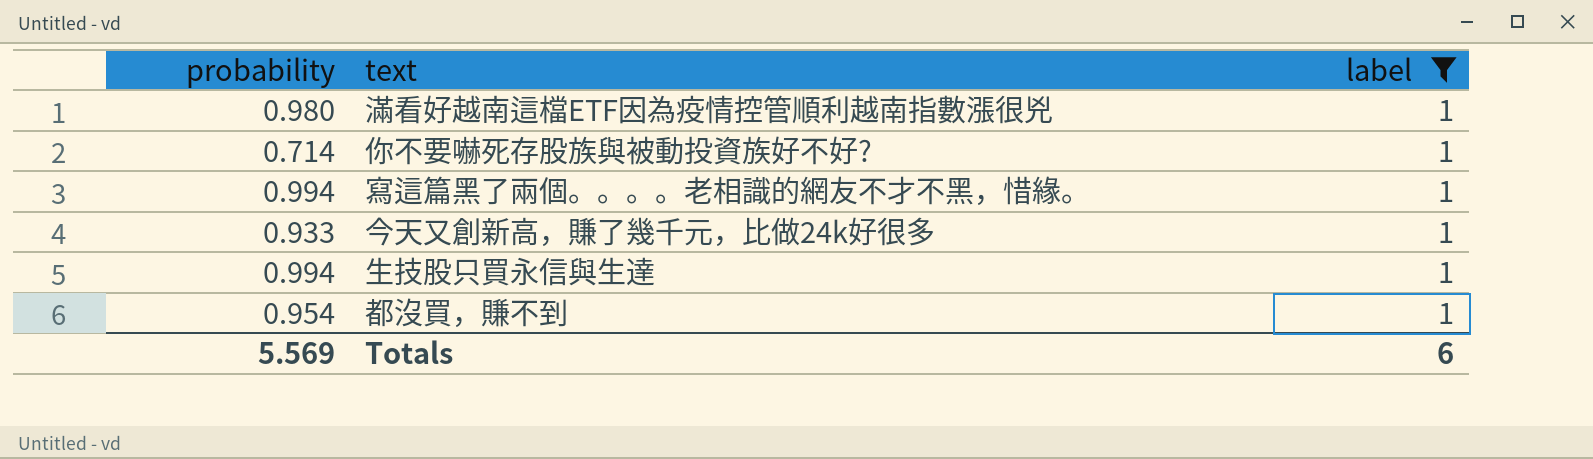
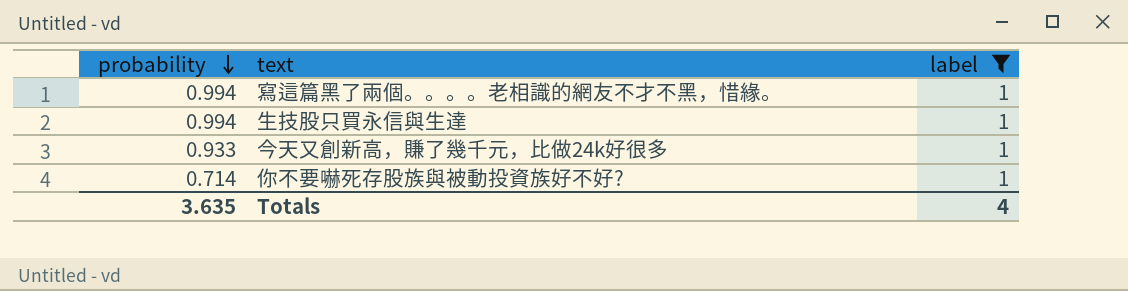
row order: none -> probability descending
row 滿看好越南這檔ETF因為疫情控管順利越南指數漲很兇: 0.980 | 1 -> none
row 都沒買，賺不到: 0.954 | 1 -> none
Totals | probability: 5.569 -> 3.635
Totals | label: 6 -> 4

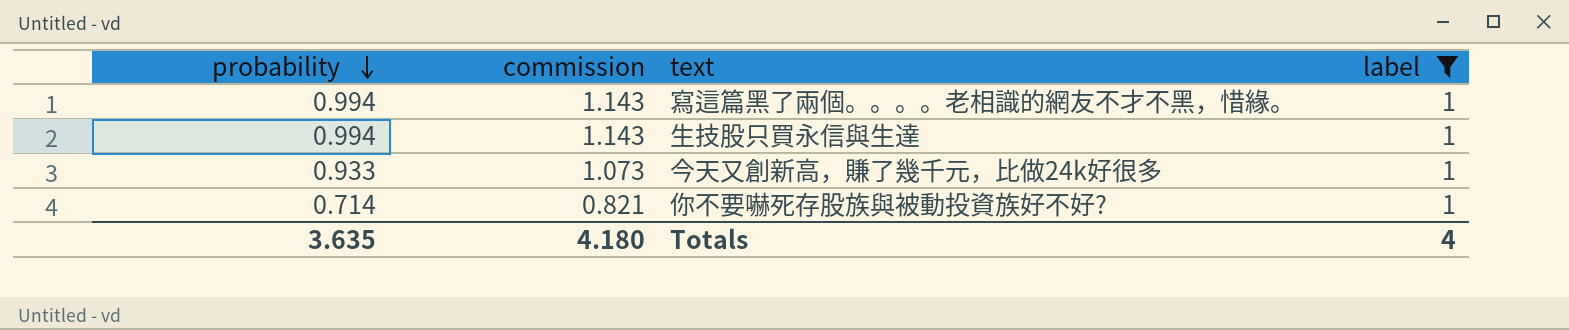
column commission | formula: none -> [probability] * 1.15

